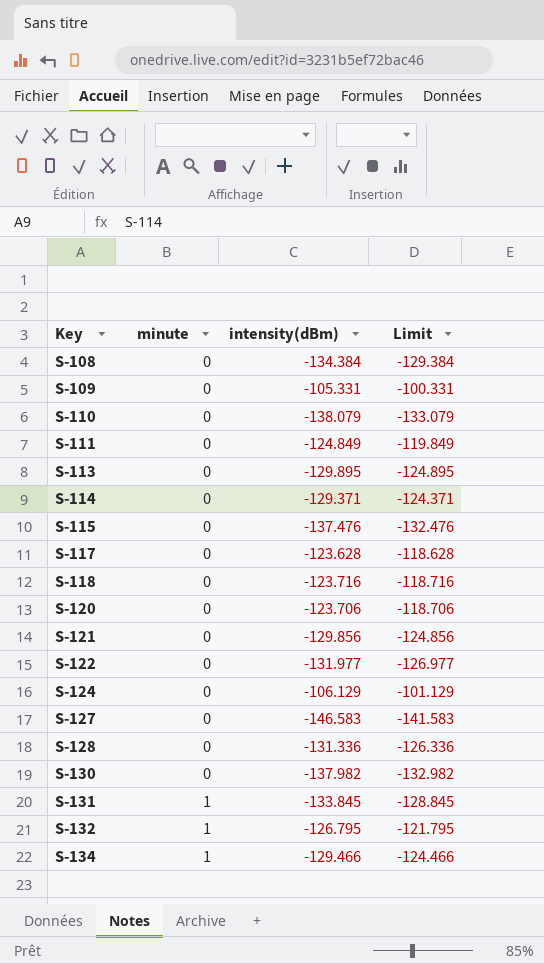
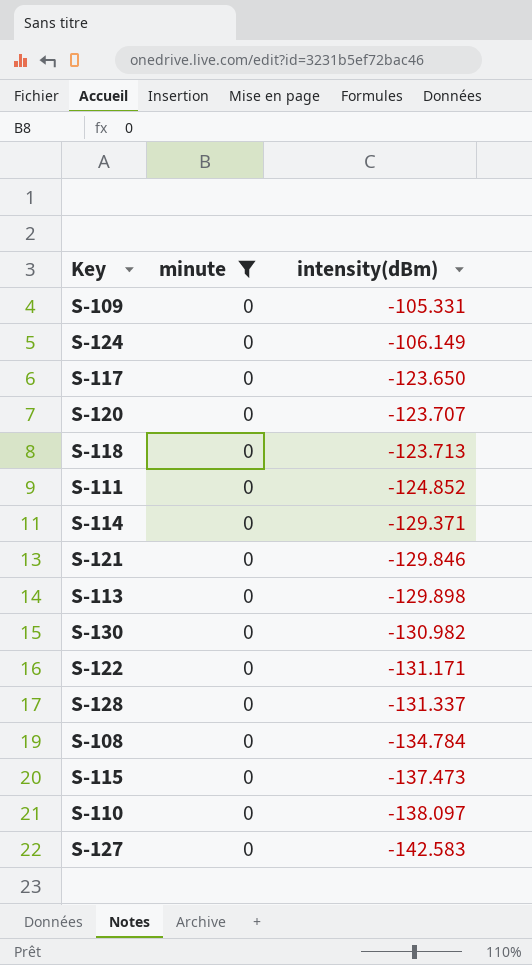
filter: none -> minute = 0
row order: Key ascending -> intensity(dBm) descending
column Limit | formula: [intensity(dBm)] + 5 -> none
S-124 | intensity(dBm): -106.129 -> -106.149
S-117 | intensity(dBm): -123.628 -> -123.650
S-120 | intensity(dBm): -123.706 -> -123.707
S-118 | intensity(dBm): -123.716 -> -123.713
S-111 | intensity(dBm): -124.849 -> -124.852
S-121 | intensity(dBm): -129.856 -> -129.846
S-113 | intensity(dBm): -129.895 -> -129.898
S-130 | intensity(dBm): -137.982 -> -130.982
S-122 | intensity(dBm): -131.977 -> -131.171
S-128 | intensity(dBm): -131.336 -> -131.337
S-108 | intensity(dBm): -134.384 -> -134.784
S-115 | intensity(dBm): -137.476 -> -137.473
S-110 | intensity(dBm): -138.079 -> -138.097
S-127 | intensity(dBm): -146.583 -> -142.583

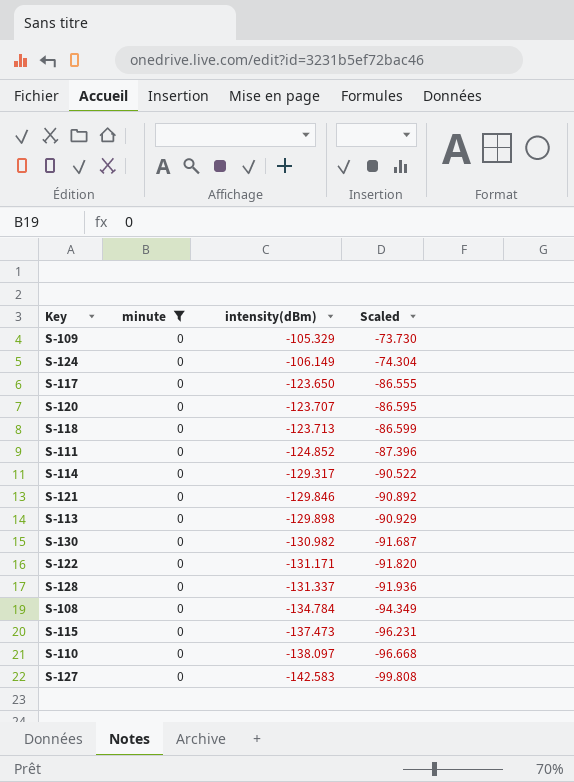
column Scaled | formula: none -> [intensity(dBm)] * 0.7
S-109 | intensity(dBm): -105.331 -> -105.329
S-114 | intensity(dBm): -129.371 -> -129.317

